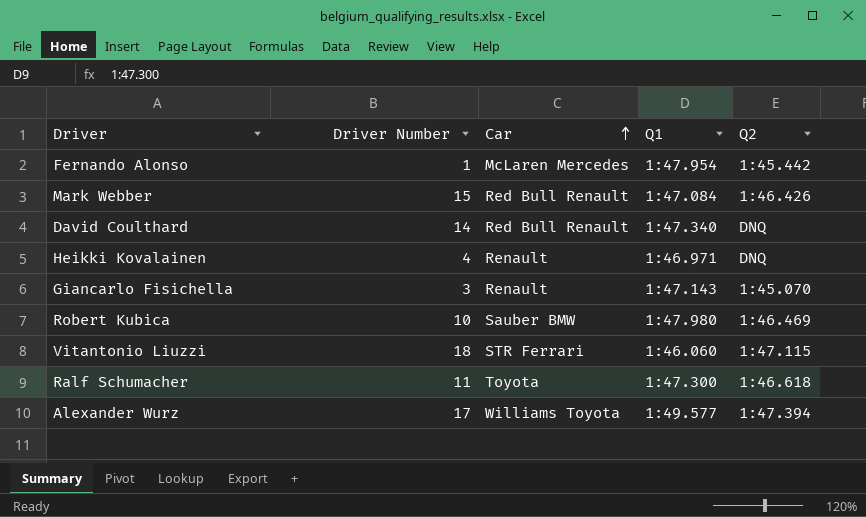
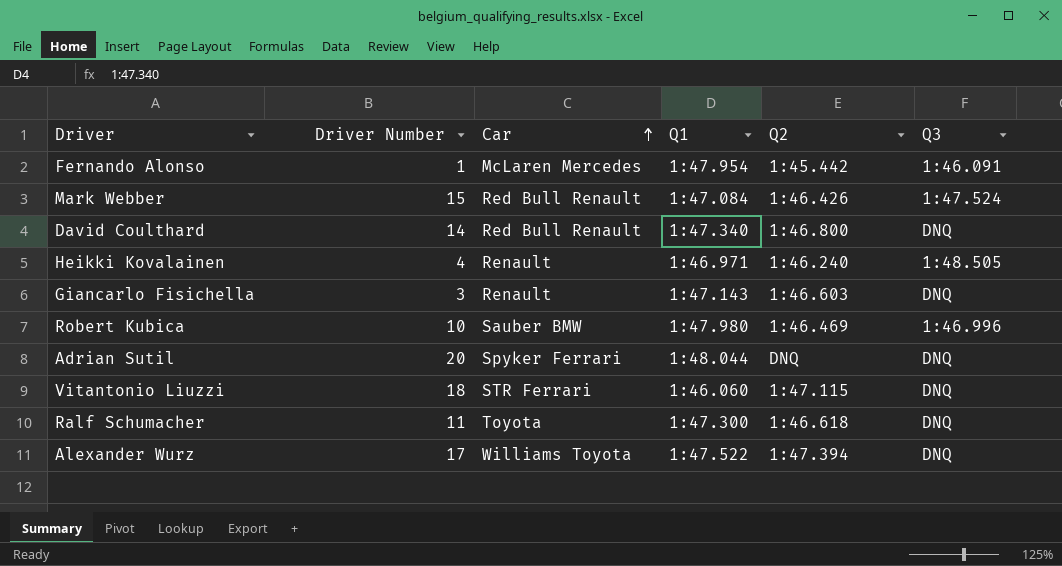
column Q3 | position: none -> 6
David Coulthard | Q2: DNQ -> 1:46.800
Heikki Kovalainen | Q2: DNQ -> 1:46.240
Giancarlo Fisichella | Q2: 1:45.070 -> 1:46.603
row Adrian Sutil: none -> 20 | Spyker Ferrari | 1:48.044 | DNQ | DNQ
Alexander Wurz | Q1: 1:49.577 -> 1:47.522

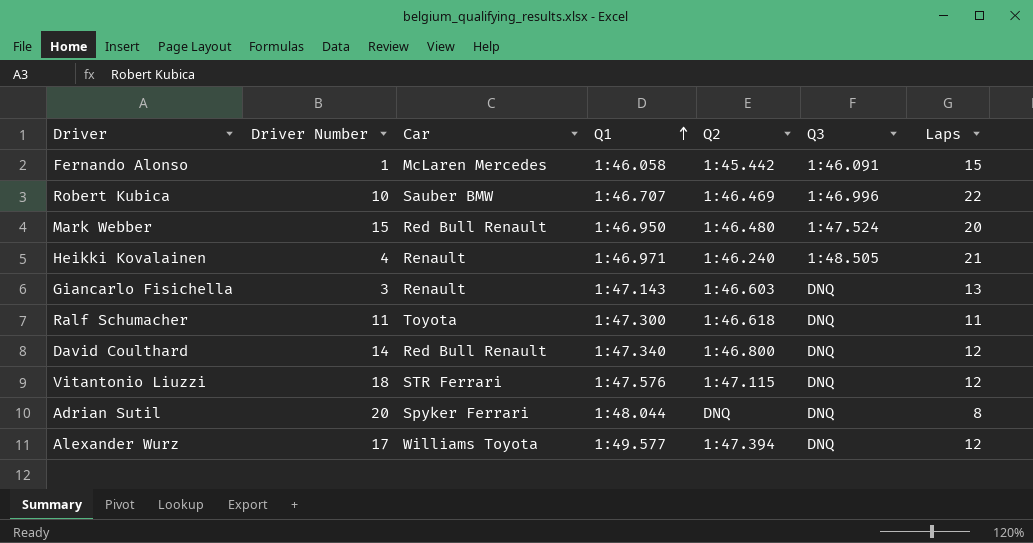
row order: Car ascending -> Q1 ascending
column Laps | position: none -> 7
Fernando Alonso | Q1: 1:47.954 -> 1:46.058
Robert Kubica | Q1: 1:47.980 -> 1:46.707
Mark Webber | Q1: 1:47.084 -> 1:46.950
Mark Webber | Q2: 1:46.426 -> 1:46.480
Vitantonio Liuzzi | Q1: 1:46.060 -> 1:47.576
Alexander Wurz | Q1: 1:47.522 -> 1:49.577

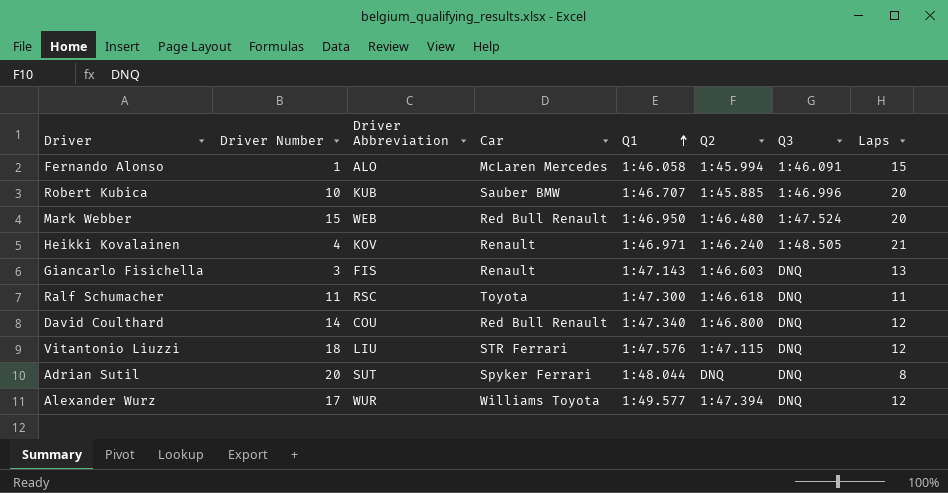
column Driver Abbreviation | position: none -> 3
Fernando Alonso | Q2: 1:45.442 -> 1:45.994
Robert Kubica | Q2: 1:46.469 -> 1:45.885
Robert Kubica | Laps: 22 -> 20

